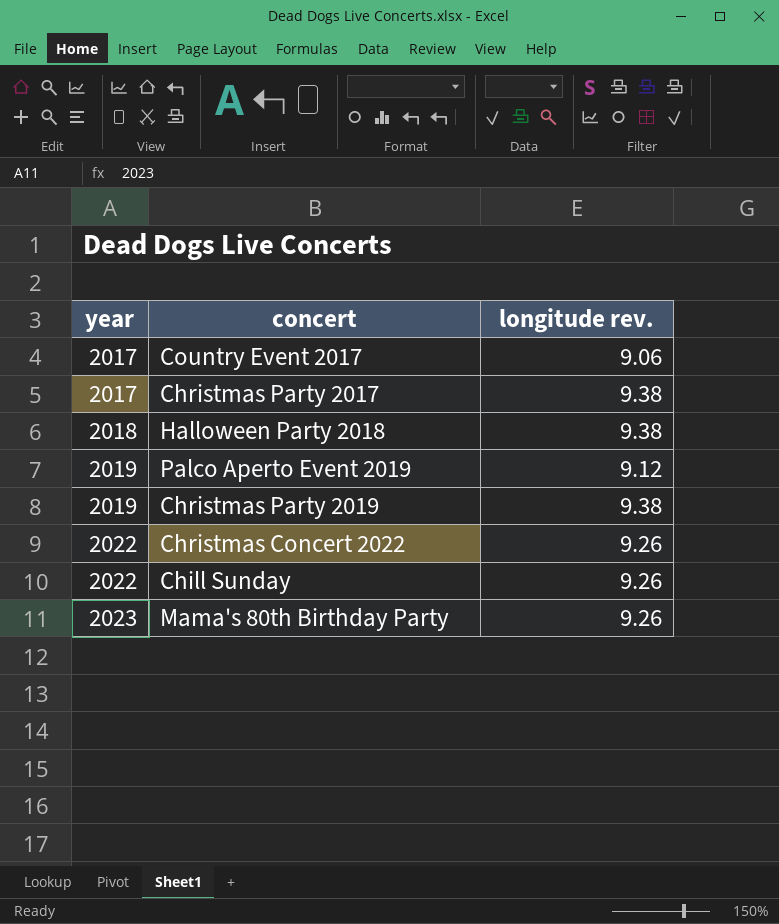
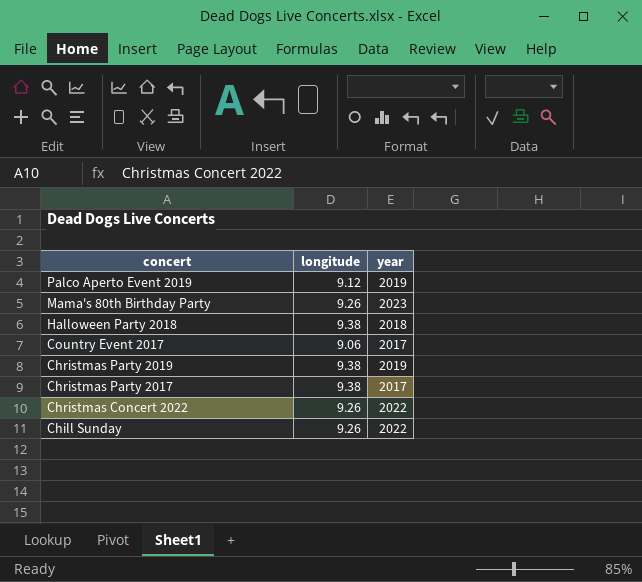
row order: year ascending -> concert descending
column name: longitude rev. -> longitude
column year | position: 1 -> 3

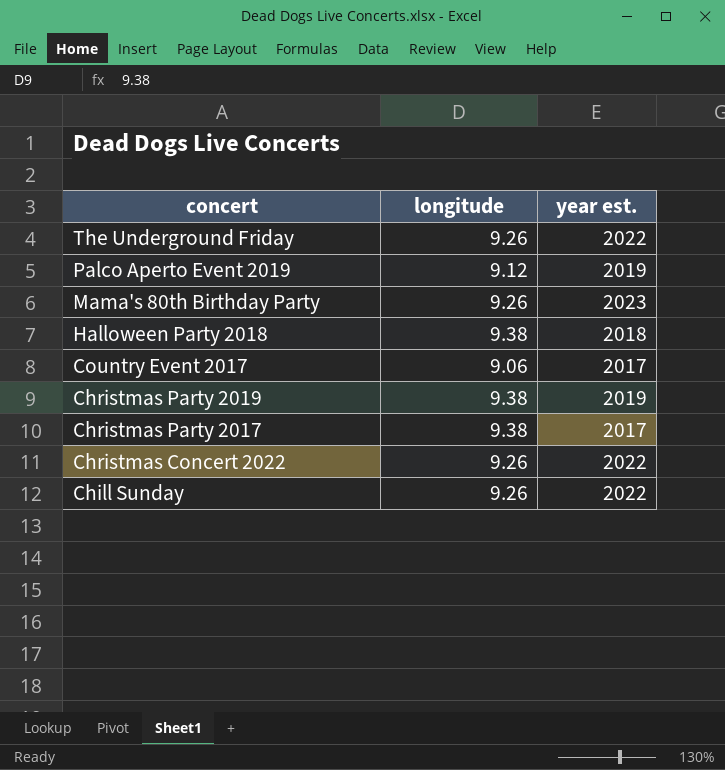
column name: year -> year est.
row The Underground Friday: none -> 9.26 | 2022

